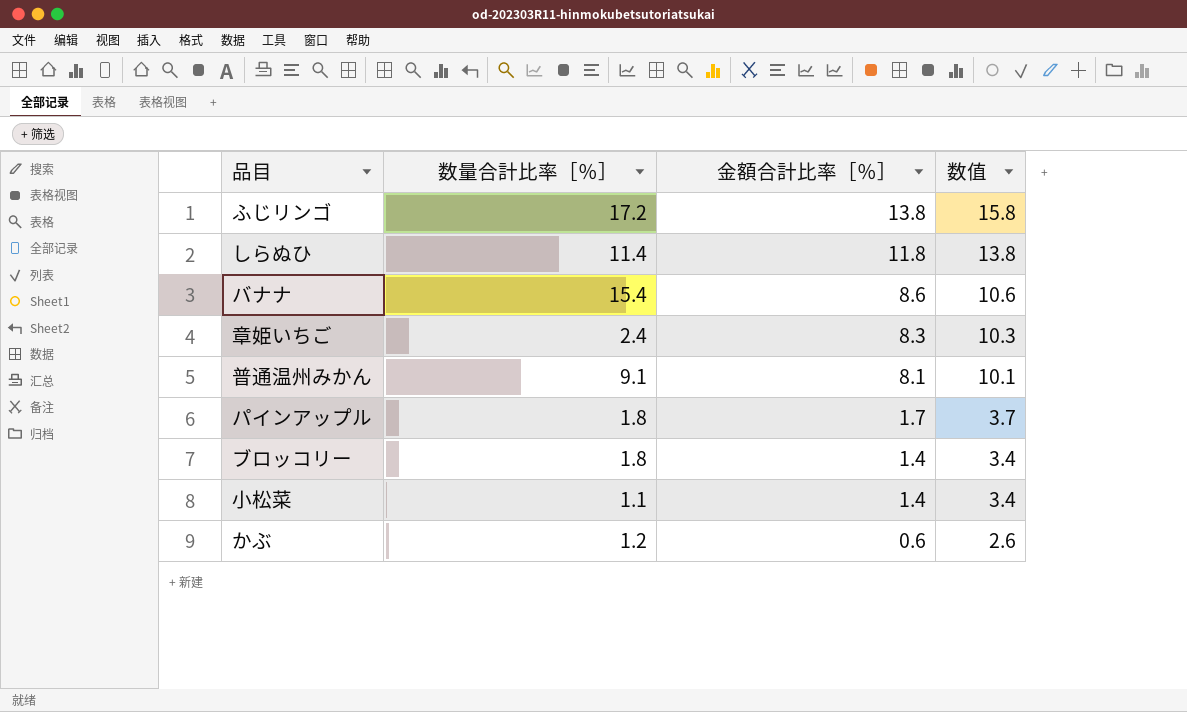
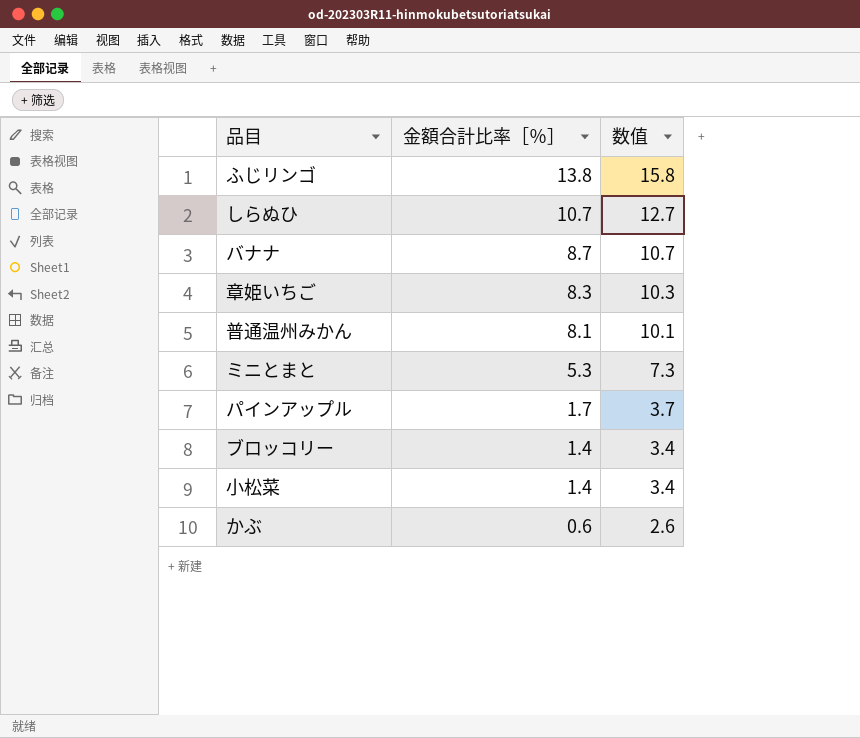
column 数量合計比率［％］ | position: 2 -> none
しらぬひ | 金額合計比率［％］: 11.8 -> 10.7
しらぬひ | 数值: 13.8 -> 12.7
バナナ | 金額合計比率［％］: 8.6 -> 8.7
バナナ | 数值: 10.6 -> 10.7
row ミニとまと: none -> 5.3 | 7.3

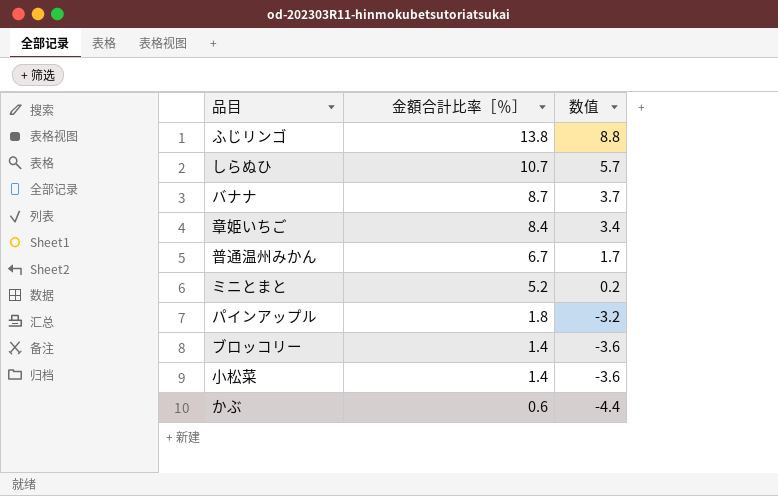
column 数值 | formula: [金額合計比率［％］] + 2 -> [金額合計比率［％］] - 5
章姫いちご | 金額合計比率［％］: 8.3 -> 8.4
普通温州みかん | 金額合計比率［％］: 8.1 -> 6.7
ミニとまと | 金額合計比率［％］: 5.3 -> 5.2
パインアップル | 金額合計比率［％］: 1.7 -> 1.8

